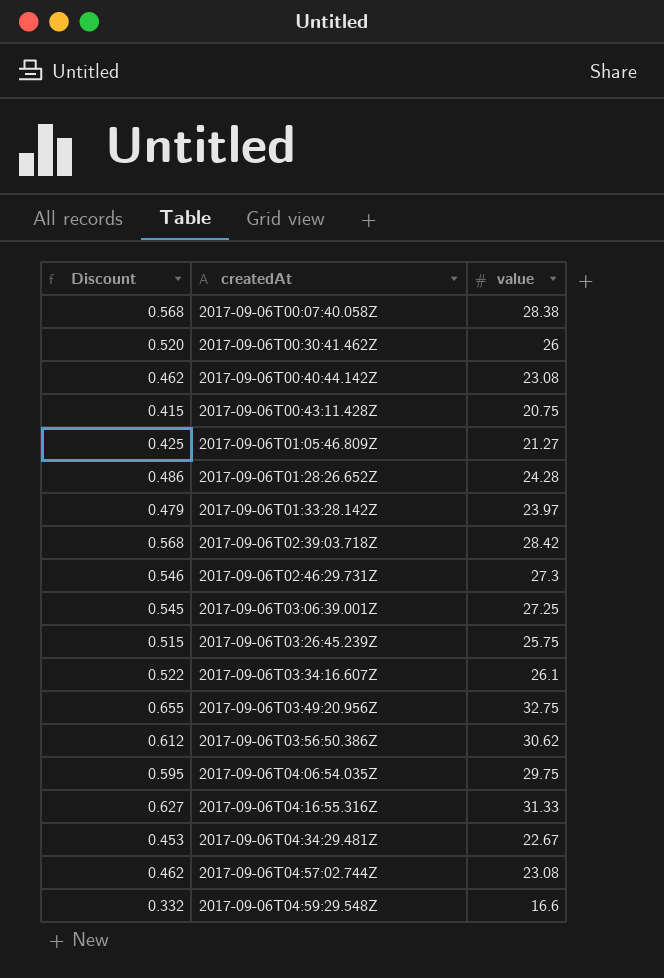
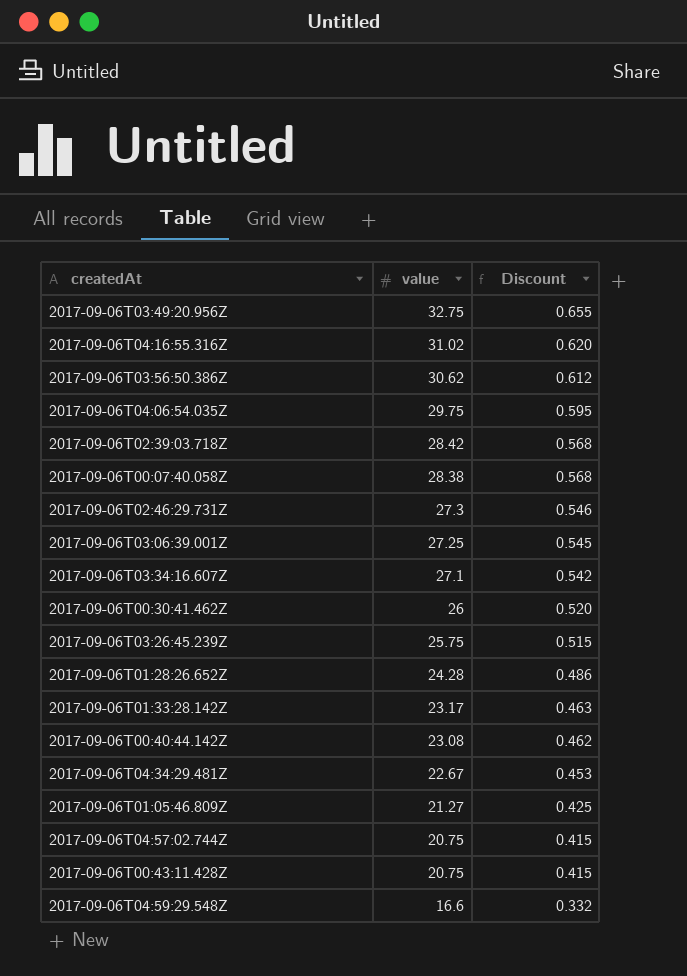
row order: createdAt ascending -> value descending
column Discount | position: 1 -> 3
2017-09-06T04:16:55.316Z | value: 31.33 -> 31.02
2017-09-06T04:16:55.316Z | Discount: 0.627 -> 0.620
2017-09-06T03:34:16.607Z | value: 26.1 -> 27.1
2017-09-06T03:34:16.607Z | Discount: 0.522 -> 0.542
2017-09-06T01:33:28.142Z | value: 23.97 -> 23.17
2017-09-06T01:33:28.142Z | Discount: 0.479 -> 0.463
2017-09-06T04:57:02.744Z | value: 23.08 -> 20.75
2017-09-06T04:57:02.744Z | Discount: 0.462 -> 0.415

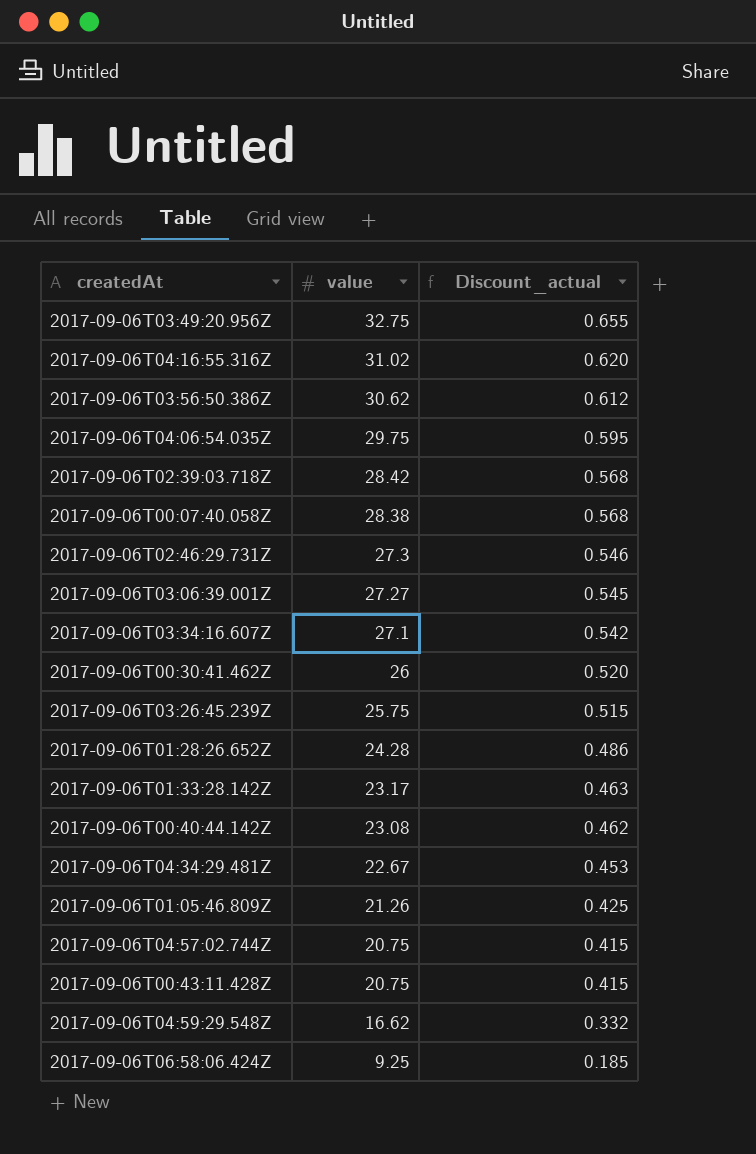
column name: Discount -> Discount_actual
2017-09-06T03:06:39.001Z | value: 27.25 -> 27.27
2017-09-06T01:05:46.809Z | value: 21.27 -> 21.26
2017-09-06T04:59:29.548Z | value: 16.6 -> 16.62
row 2017-09-06T06:58:06.424Z: none -> 9.25 | 0.185

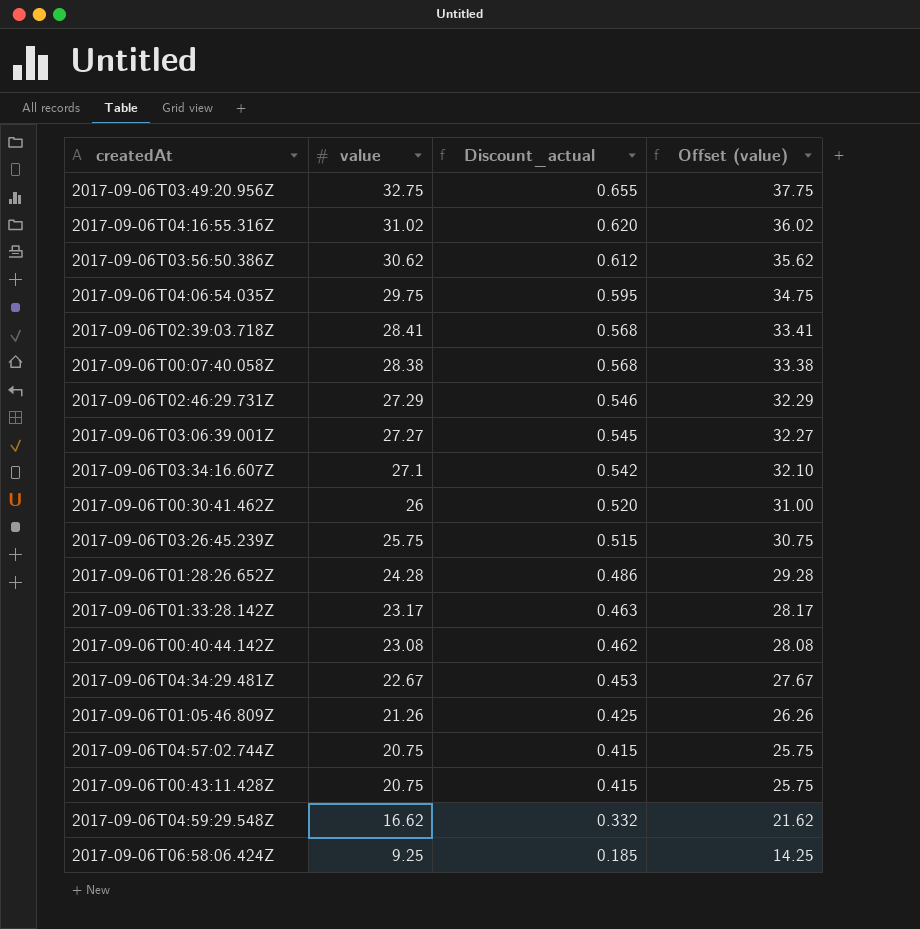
column Offset (value) | formula: none -> [value] + 5
2017-09-06T02:39:03.718Z | value: 28.42 -> 28.41
2017-09-06T02:46:29.731Z | value: 27.3 -> 27.29

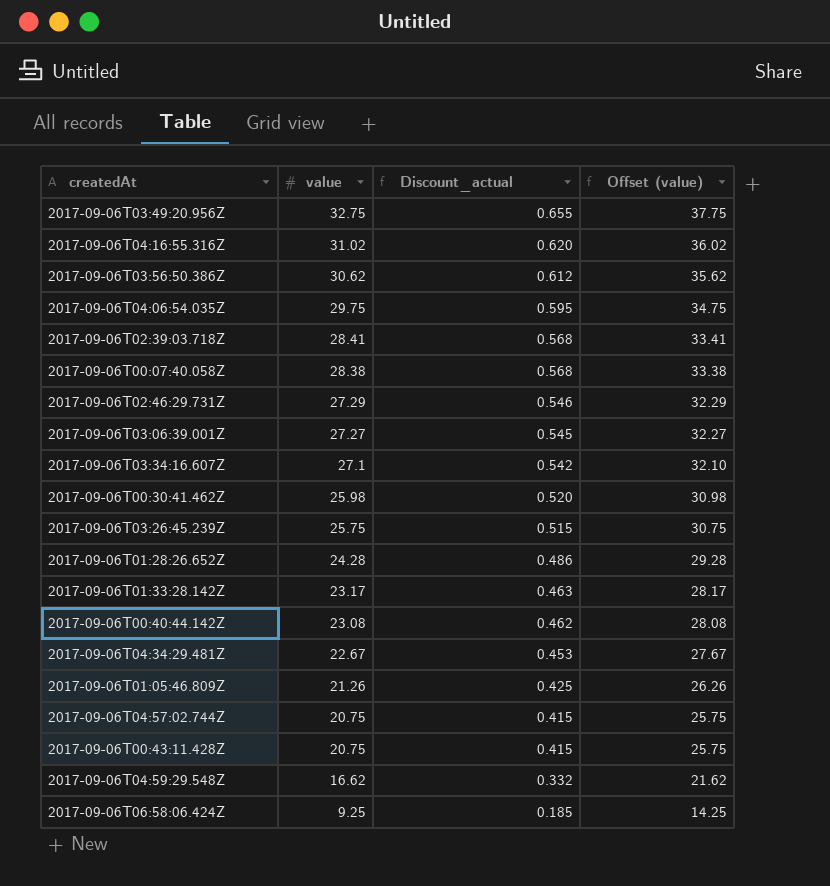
2017-09-06T00:30:41.462Z | value: 26 -> 25.98
2017-09-06T00:30:41.462Z | Offset (value): 31.00 -> 30.98

